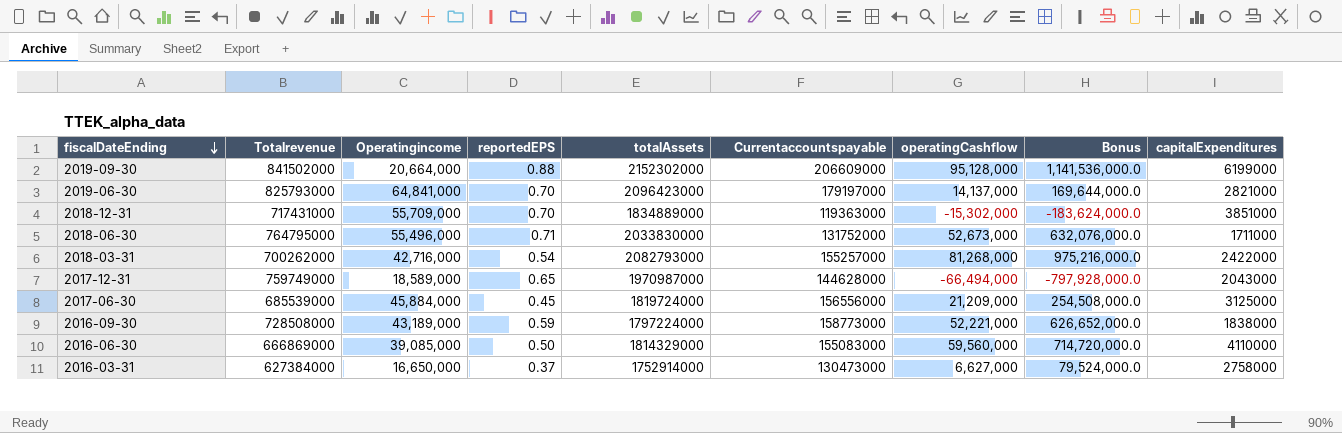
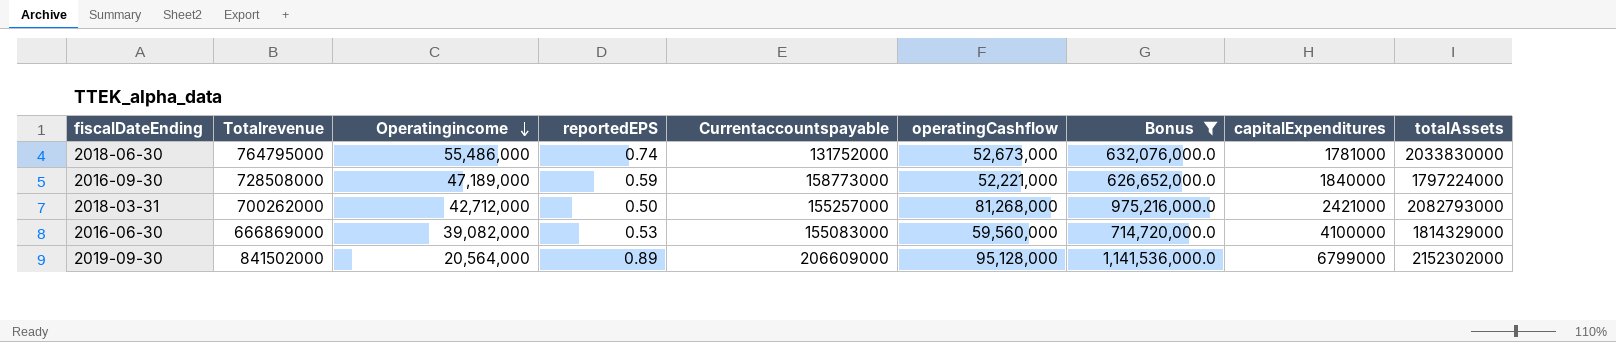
filter: none -> Bonus >= 626,652,000.0
row order: fiscalDateEnding descending -> Operatingincome descending
column totalAssets | position: 5 -> 9
2018-06-30 | Operatingincome: 55,496,000 -> 55,486,000
2018-06-30 | reportedEPS: 0.71 -> 0.74
2018-06-30 | capitalExpenditures: 1711000 -> 1781000
2016-09-30 | Operatingincome: 43,189,000 -> 47,189,000
2016-09-30 | capitalExpenditures: 1838000 -> 1840000
2018-03-31 | Operatingincome: 42,716,000 -> 42,712,000
2018-03-31 | reportedEPS: 0.54 -> 0.50
2018-03-31 | capitalExpenditures: 2422000 -> 2421000
2016-06-30 | Operatingincome: 39,085,000 -> 39,082,000
2016-06-30 | reportedEPS: 0.50 -> 0.53
2016-06-30 | capitalExpenditures: 4110000 -> 4100000
2019-09-30 | Operatingincome: 20,664,000 -> 20,564,000
2019-09-30 | reportedEPS: 0.88 -> 0.89
2019-09-30 | capitalExpenditures: 6199000 -> 6799000

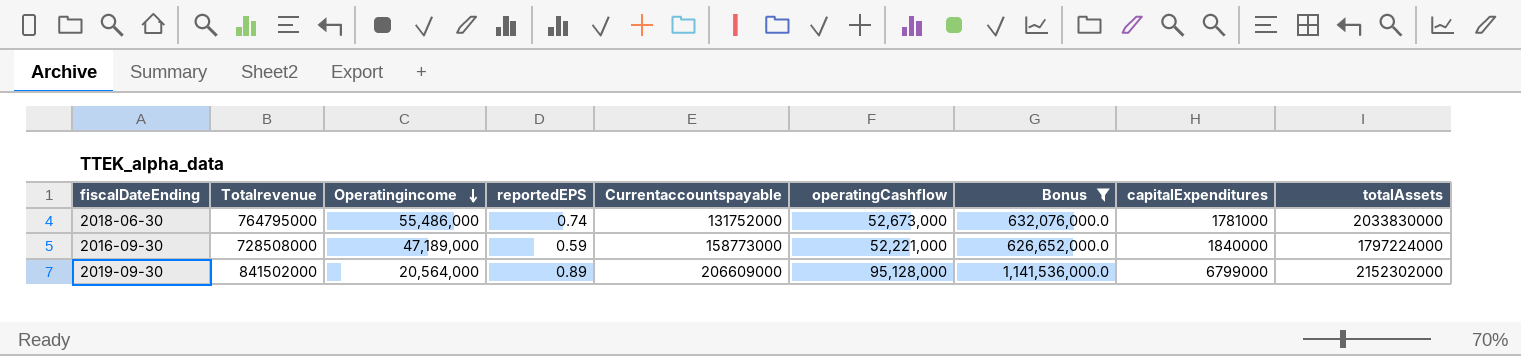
row 2018-03-31: 700262000 | 42,712,000 | 0.50 | 155257000 | 81,268,000 | 975,216,000.0 | 2421000 | 2082793000 -> none
row 2016-06-30: 666869000 | 39,082,000 | 0.53 | 155083000 | 59,560,000 | 714,720,000.0 | 4100000 | 1814329000 -> none

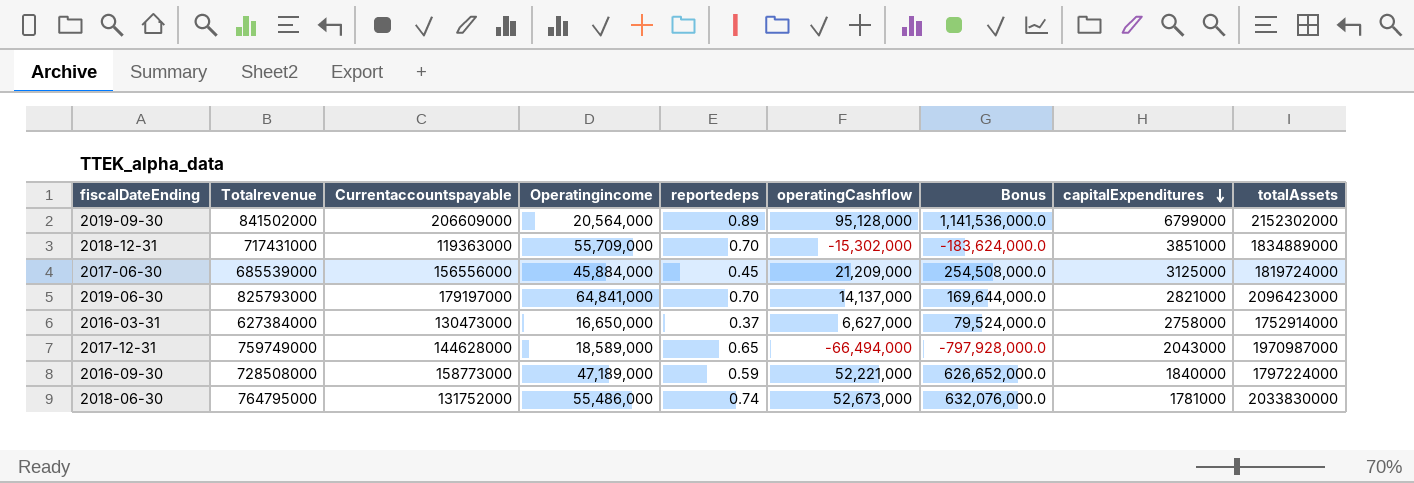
filter: Bonus >= 626,652,000.0 -> none
row order: Operatingincome descending -> capitalExpenditures descending
column Currentaccountspayable | position: 5 -> 3
column name: reportedEPS -> reportedeps

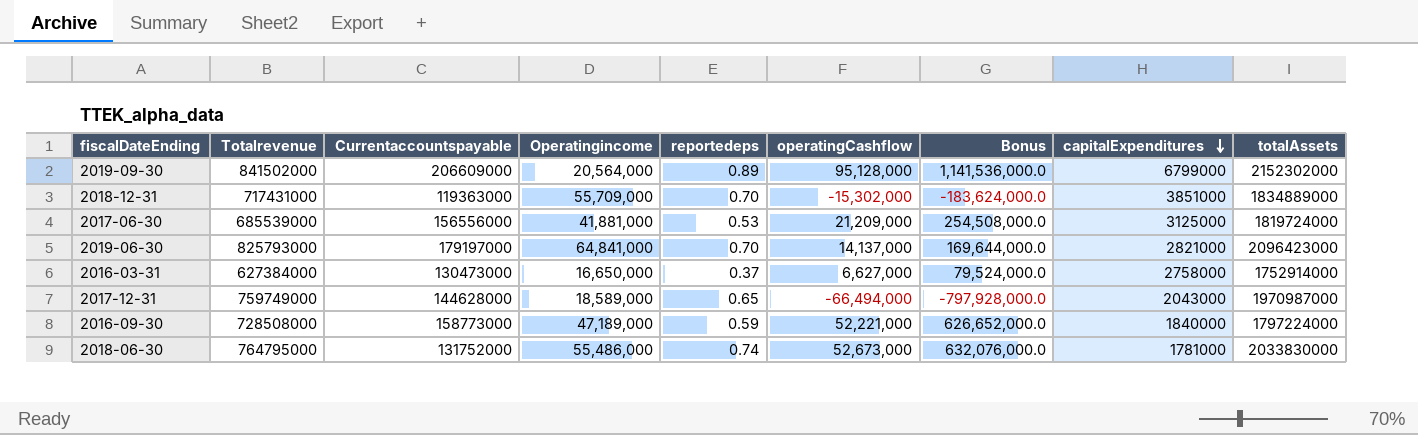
2017-06-30 | Operatingincome: 45,884,000 -> 41,881,000
2017-06-30 | reportedeps: 0.45 -> 0.53

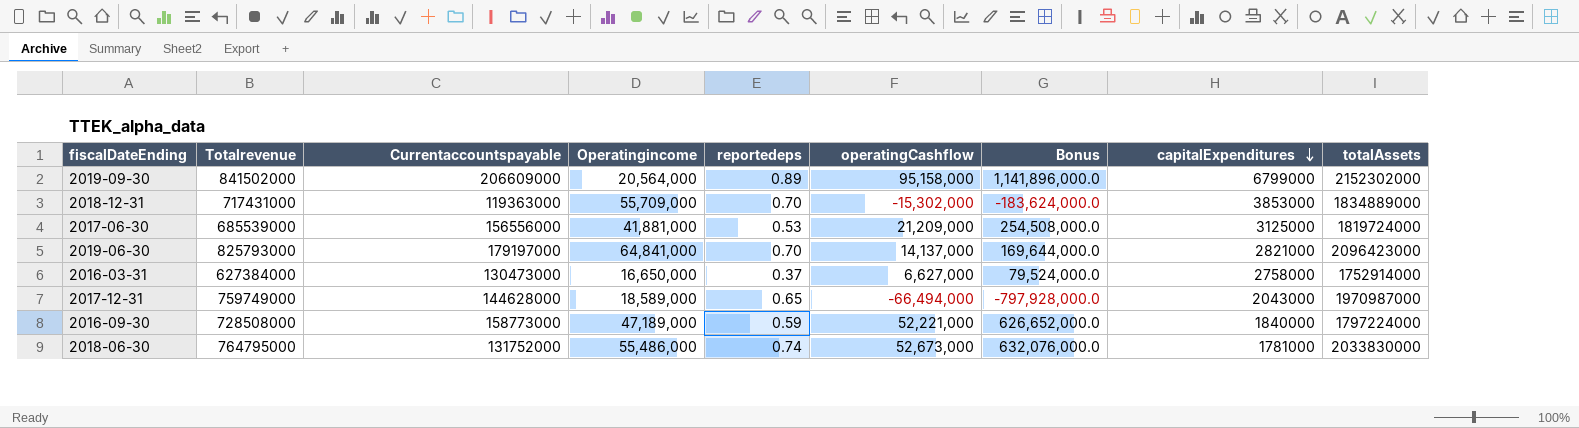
2019-09-30 | operatingCashflow: 95,128,000 -> 95,158,000
2019-09-30 | Bonus: 1,141,536,000.0 -> 1,141,896,000.0
2018-12-31 | capitalExpenditures: 3851000 -> 3853000

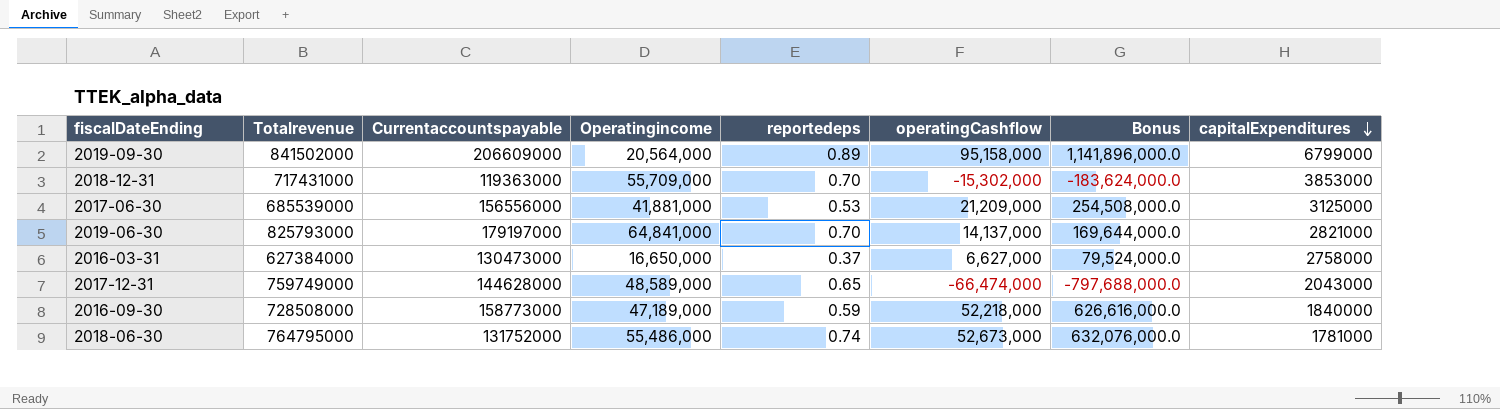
column totalAssets | position: 9 -> none
2017-12-31 | Operatingincome: 18,589,000 -> 48,589,000
2017-12-31 | operatingCashflow: -66,494,000 -> -66,474,000
2017-12-31 | Bonus: -797,928,000.0 -> -797,688,000.0
2016-09-30 | operatingCashflow: 52,221,000 -> 52,218,000
2016-09-30 | Bonus: 626,652,000.0 -> 626,616,000.0

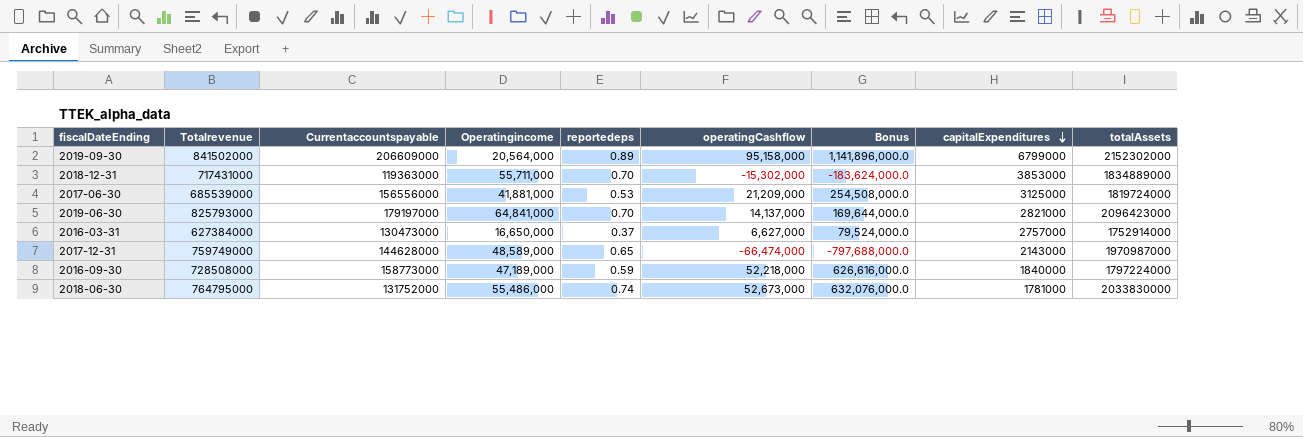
column totalAssets | position: none -> 9
2018-12-31 | Operatingincome: 55,709,000 -> 55,711,000
2016-03-31 | capitalExpenditures: 2758000 -> 2757000
2017-12-31 | capitalExpenditures: 2043000 -> 2143000

